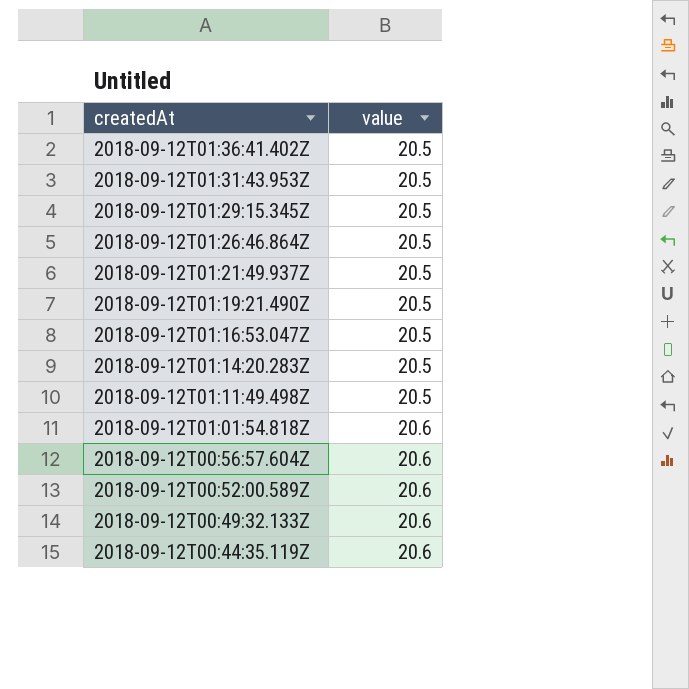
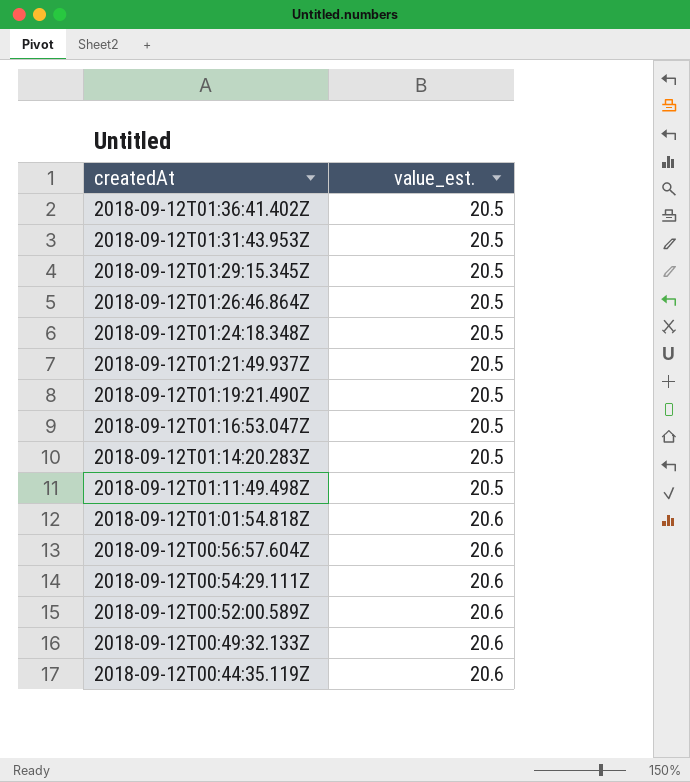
column name: value -> value_est.
row 2018-09-12T01:24:18.348Z: none -> 20.5
row 2018-09-12T00:54:29.111Z: none -> 20.6

